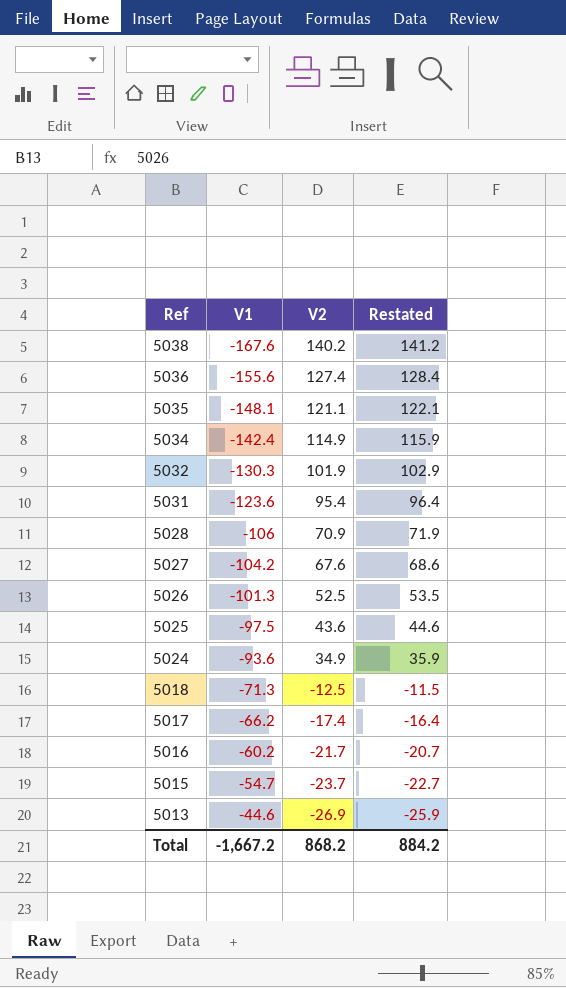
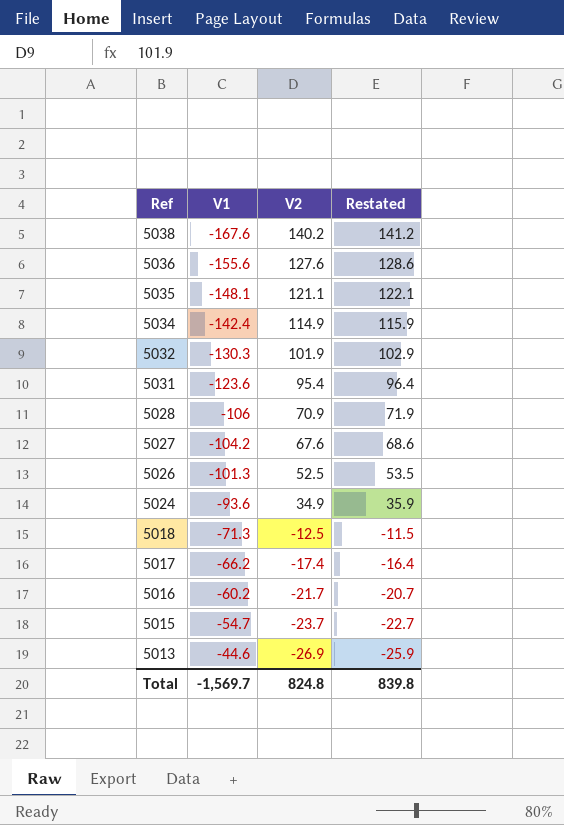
row 5025: -97.5 | 43.6 | 44.6 -> none
5036 | V2: 127.4 -> 127.6
5036 | Restated: 128.4 -> 128.6
Total | V1: -1,667.2 -> -1,569.7
Total | V2: 868.2 -> 824.8
Total | Restated: 884.2 -> 839.8

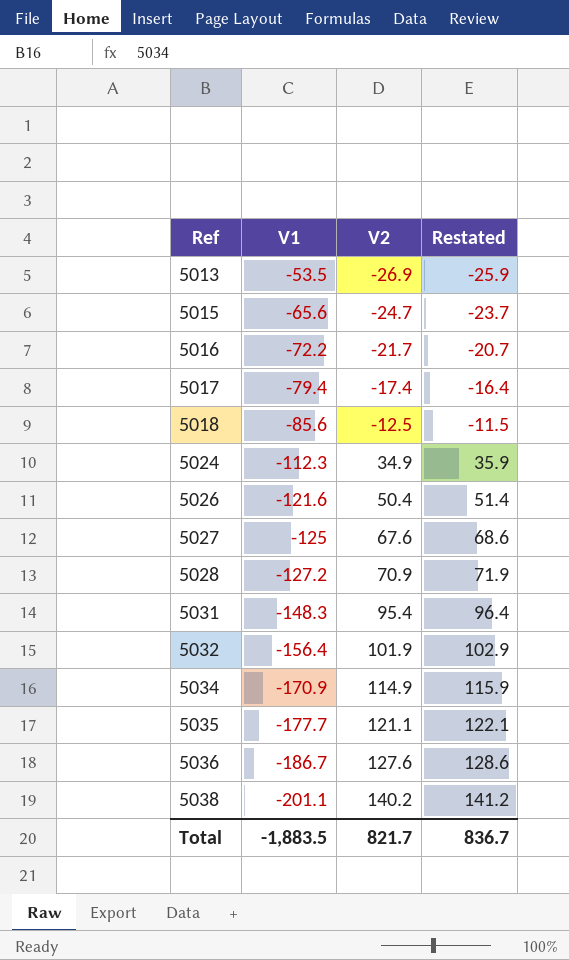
row order: Ref descending -> Ref ascending
5013 | V1: -44.6 -> -53.5
5015 | V1: -54.7 -> -65.6
5015 | V2: -23.7 -> -24.7
5015 | Restated: -22.7 -> -23.7
5016 | V1: -60.2 -> -72.2
5017 | V1: -66.2 -> -79.4
5018 | V1: -71.3 -> -85.6
5024 | V1: -93.6 -> -112.3
5026 | V1: -101.3 -> -121.6
5026 | V2: 52.5 -> 50.4
5026 | Restated: 53.5 -> 51.4
5027 | V1: -104.2 -> -125
5028 | V1: -106 -> -127.2
5031 | V1: -123.6 -> -148.3
5032 | V1: -130.3 -> -156.4
5034 | V1: -142.4 -> -170.9
5035 | V1: -148.1 -> -177.7
5036 | V1: -155.6 -> -186.7
5038 | V1: -167.6 -> -201.1
Total | V1: -1,569.7 -> -1,883.5
Total | V2: 824.8 -> 821.7
Total | Restated: 839.8 -> 836.7

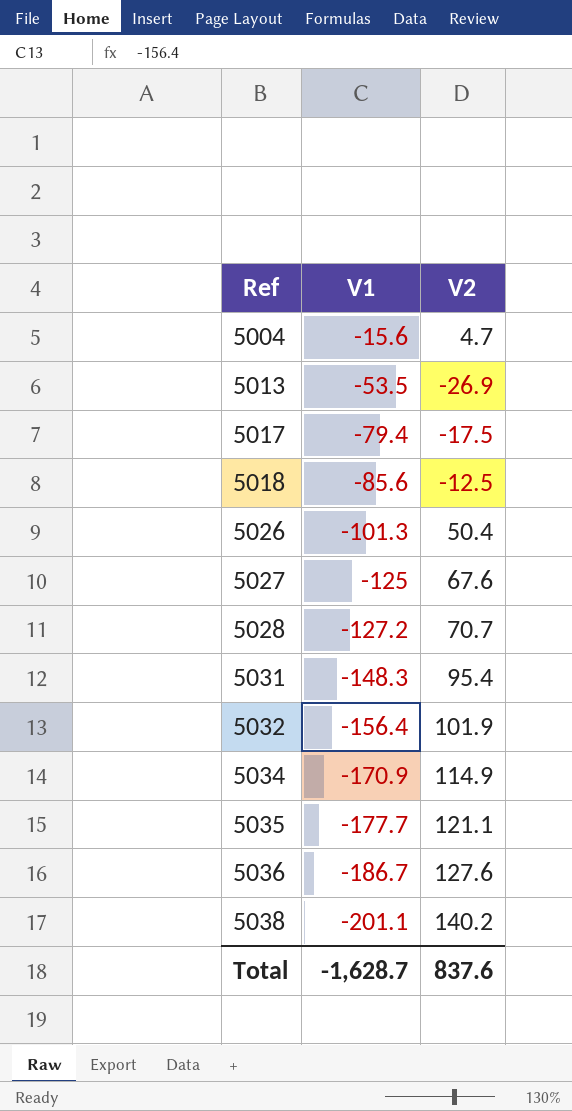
column Restated | formula: [V2] + 1 -> none
row 5015: -65.6 | -24.7 | -23.7 -> none
row 5016: -72.2 | -21.7 | -20.7 -> none
row 5024: -112.3 | 34.9 | 35.9 -> none
row 5004: none -> -15.6 | 4.7
5017 | V2: -17.4 -> -17.5
5026 | V1: -121.6 -> -101.3
5028 | V2: 70.9 -> 70.7
Total | V1: -1,883.5 -> -1,628.7
Total | V2: 821.7 -> 837.6

